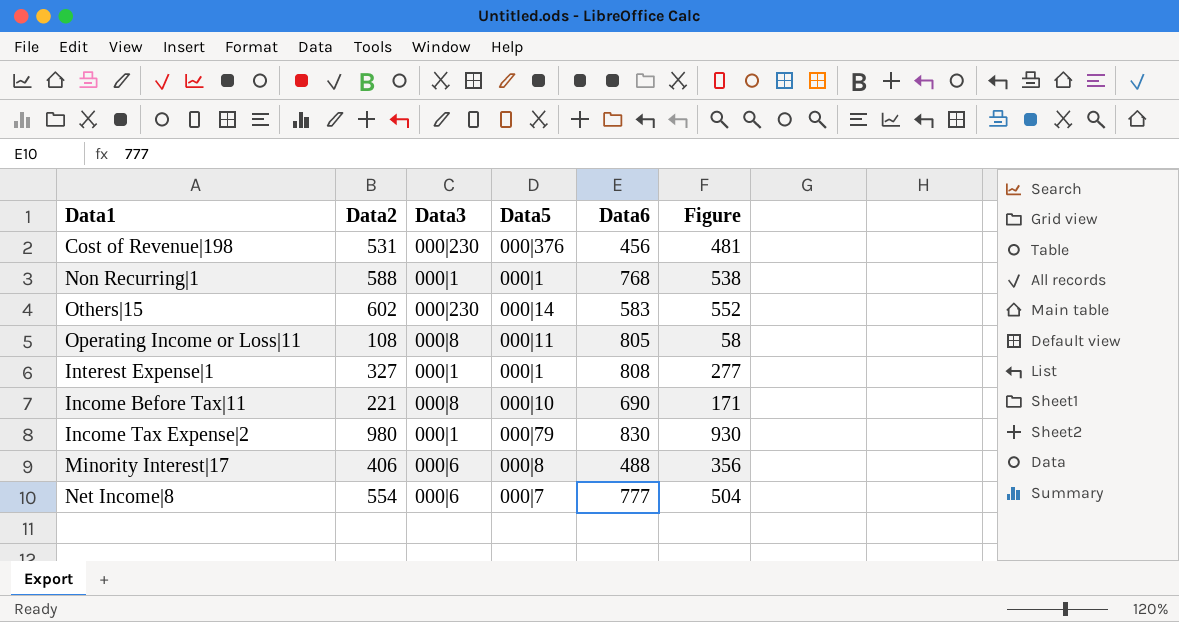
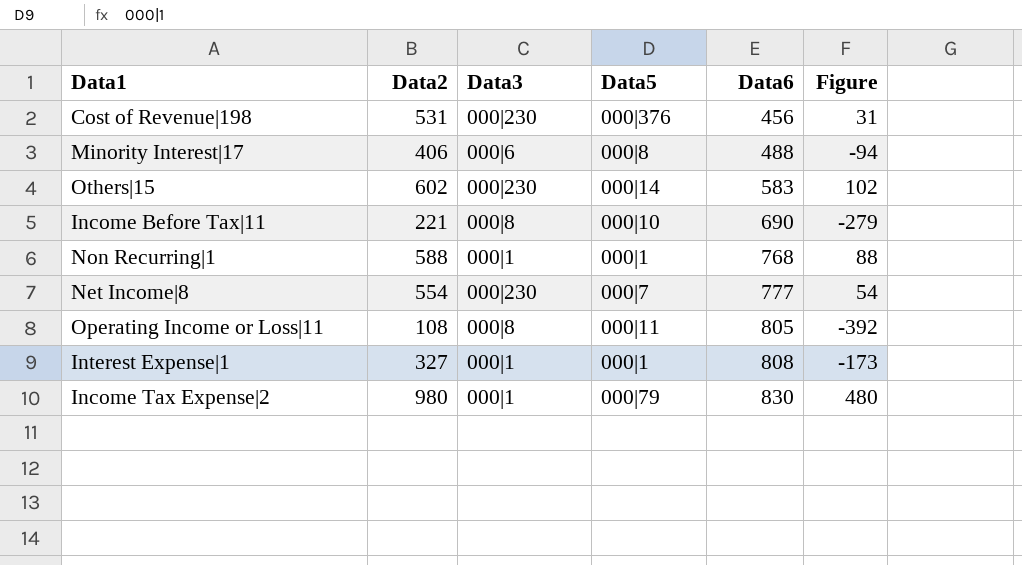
row order: none -> Data6 ascending
column Figure | formula: [Data2] - 50 -> [Data2] - 500
Net Income|8 | Data3: 000|6 -> 000|230

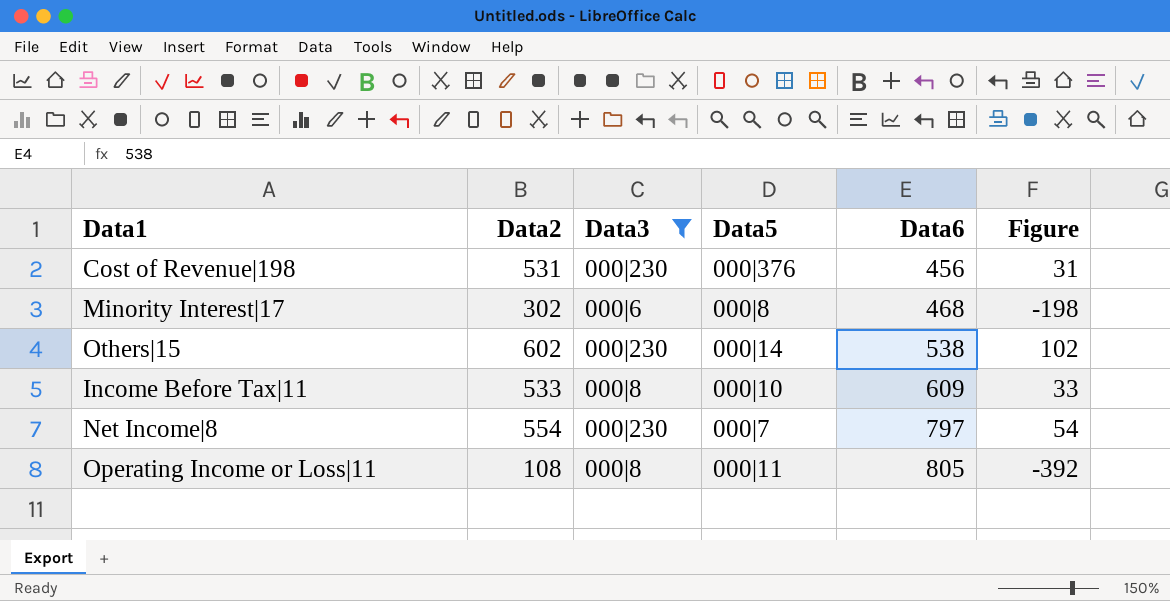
filter: none -> Data3 != 000|1
Minority Interest|17 | Data2: 406 -> 302
Minority Interest|17 | Data6: 488 -> 468
Minority Interest|17 | Figure: -94 -> -198
Others|15 | Data6: 583 -> 538
Income Before Tax|11 | Data2: 221 -> 533
Income Before Tax|11 | Data6: 690 -> 609
Income Before Tax|11 | Figure: -279 -> 33
Net Income|8 | Data6: 777 -> 797

